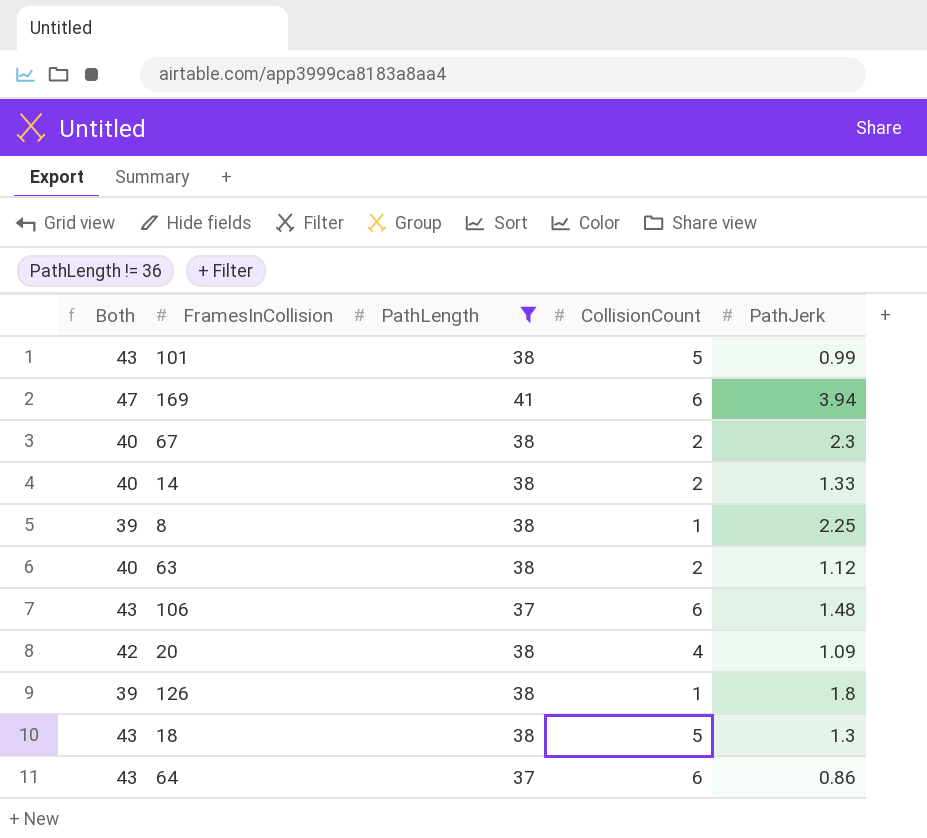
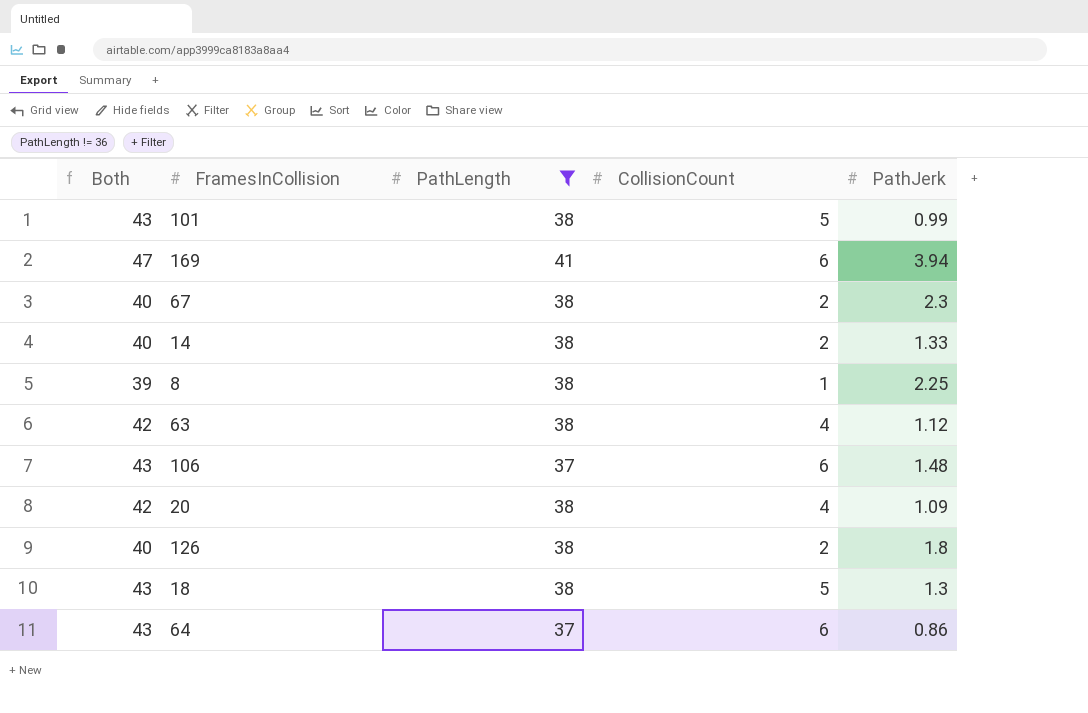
63 | Both: 40 -> 42
63 | CollisionCount: 2 -> 4
126 | Both: 39 -> 40
126 | CollisionCount: 1 -> 2

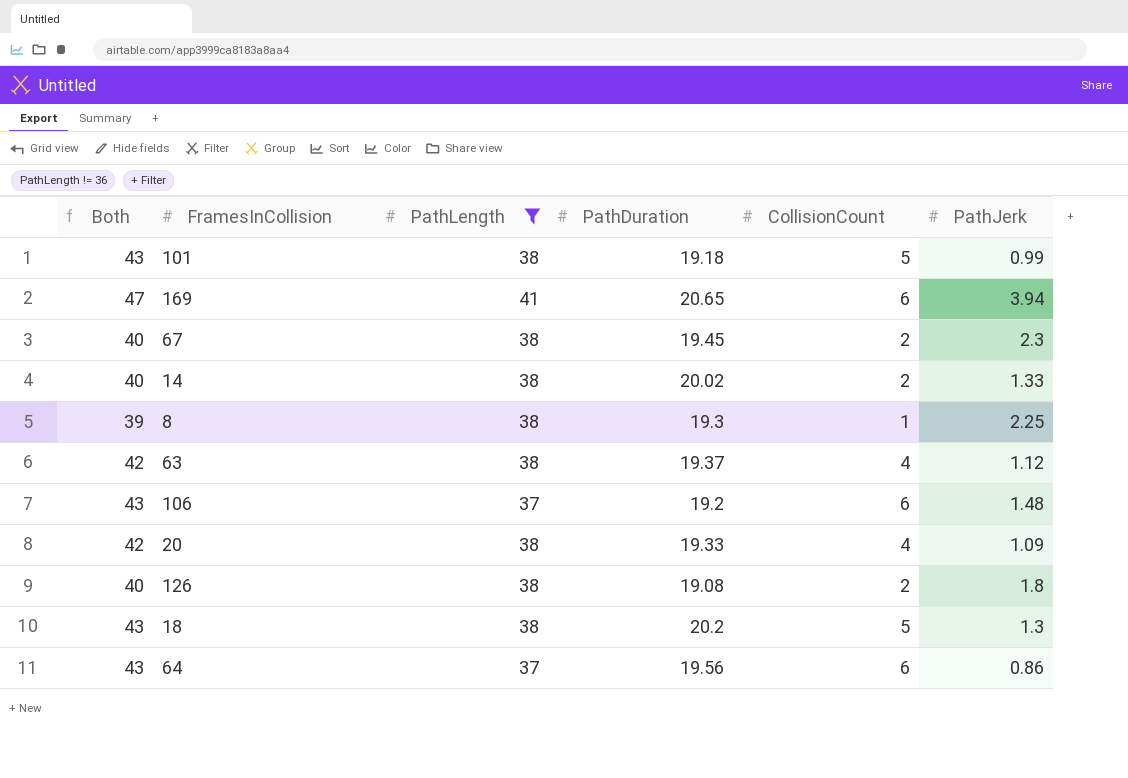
column PathDuration | position: none -> 4

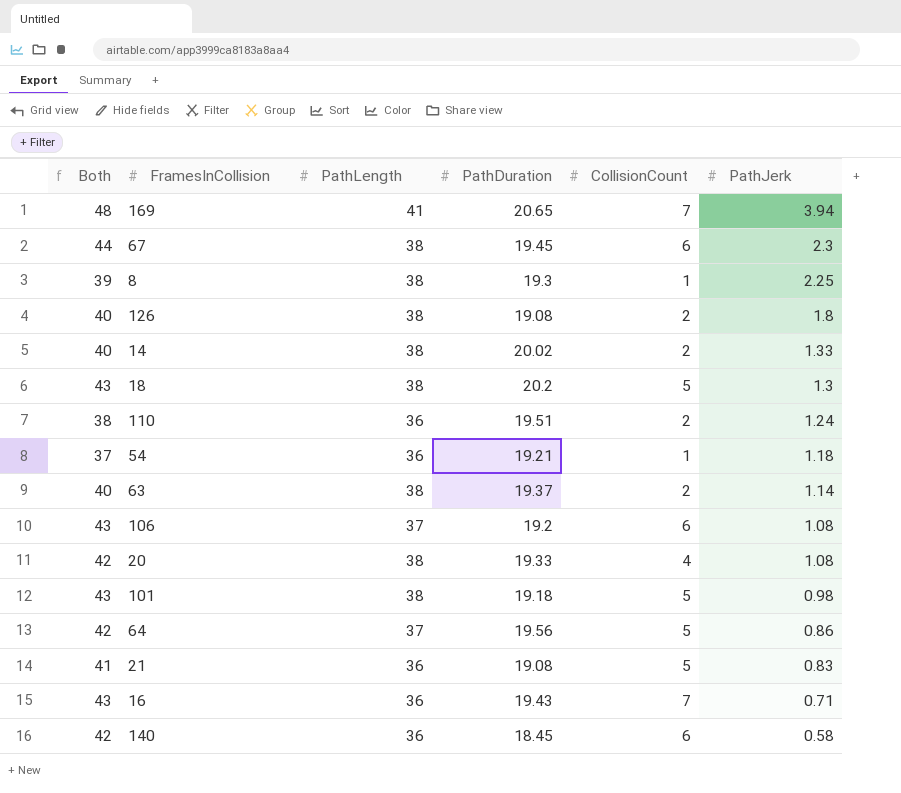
filter: PathLength != 36 -> none
row order: none -> PathJerk descending
169 | Both: 47 -> 48
169 | CollisionCount: 6 -> 7
67 | Both: 40 -> 44
67 | CollisionCount: 2 -> 6
63 | Both: 42 -> 40
63 | CollisionCount: 4 -> 2
63 | PathJerk: 1.12 -> 1.14
106 | PathJerk: 1.48 -> 1.08
20 | PathJerk: 1.09 -> 1.08
101 | PathJerk: 0.99 -> 0.98
64 | Both: 43 -> 42
64 | CollisionCount: 6 -> 5

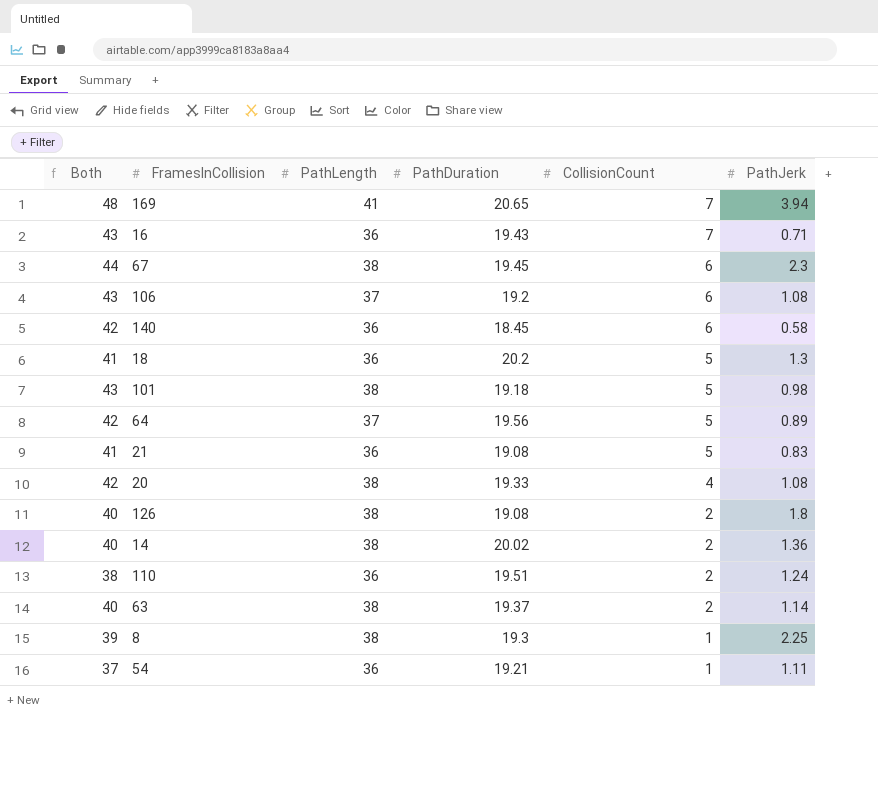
row order: PathJerk descending -> CollisionCount descending
18 | Both: 43 -> 41
18 | PathLength: 38 -> 36
64 | PathJerk: 0.86 -> 0.89
14 | PathJerk: 1.33 -> 1.36
54 | PathJerk: 1.18 -> 1.11

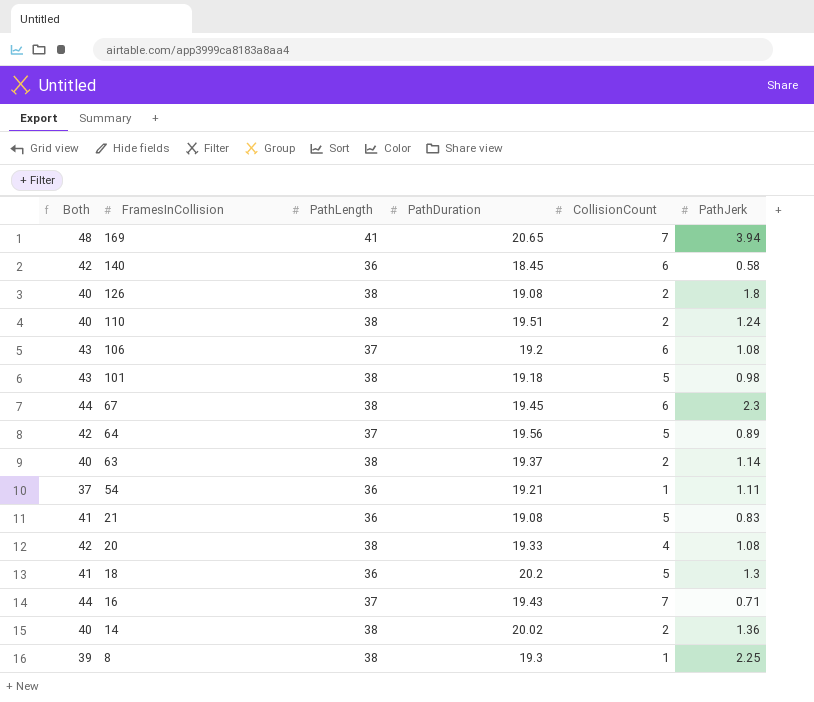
row order: CollisionCount descending -> FramesInCollision descending
110 | Both: 38 -> 40
110 | PathLength: 36 -> 38
16 | Both: 43 -> 44
16 | PathLength: 36 -> 37

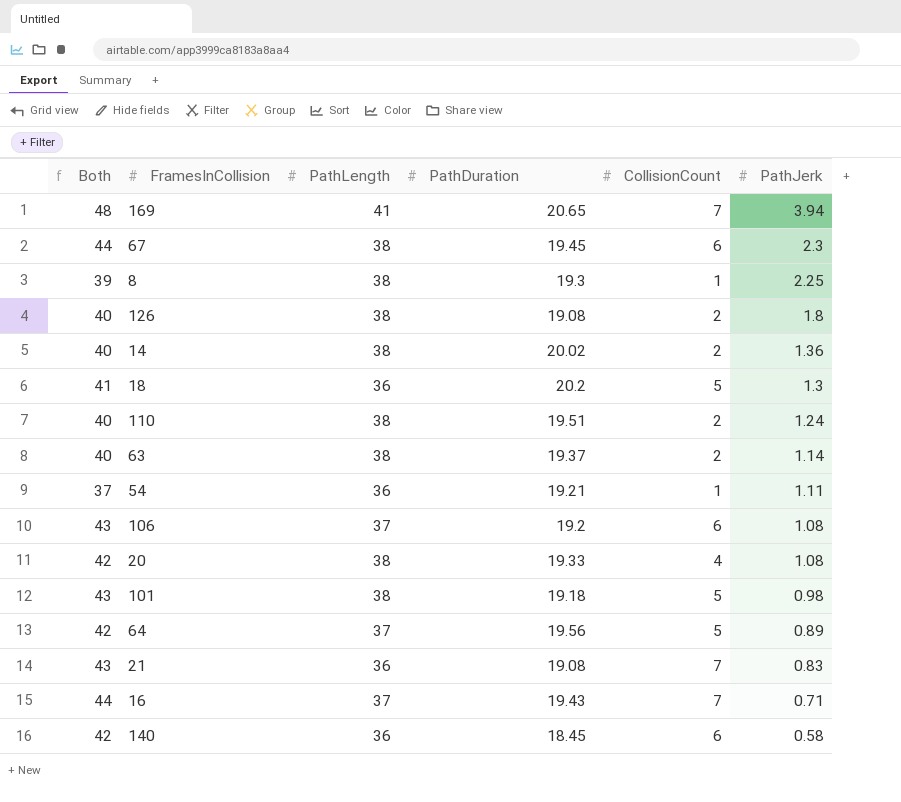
row order: FramesInCollision descending -> PathJerk descending
21 | Both: 41 -> 43
21 | CollisionCount: 5 -> 7

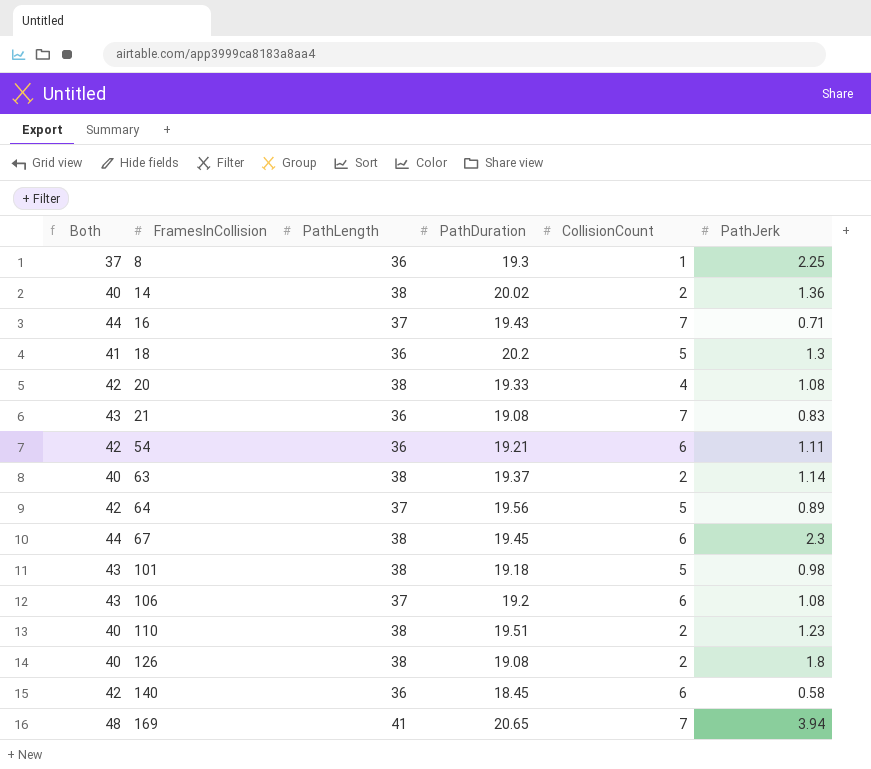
row order: PathJerk descending -> FramesInCollision ascending
8 | Both: 39 -> 37
8 | PathLength: 38 -> 36
54 | Both: 37 -> 42
54 | CollisionCount: 1 -> 6
110 | PathJerk: 1.24 -> 1.23

